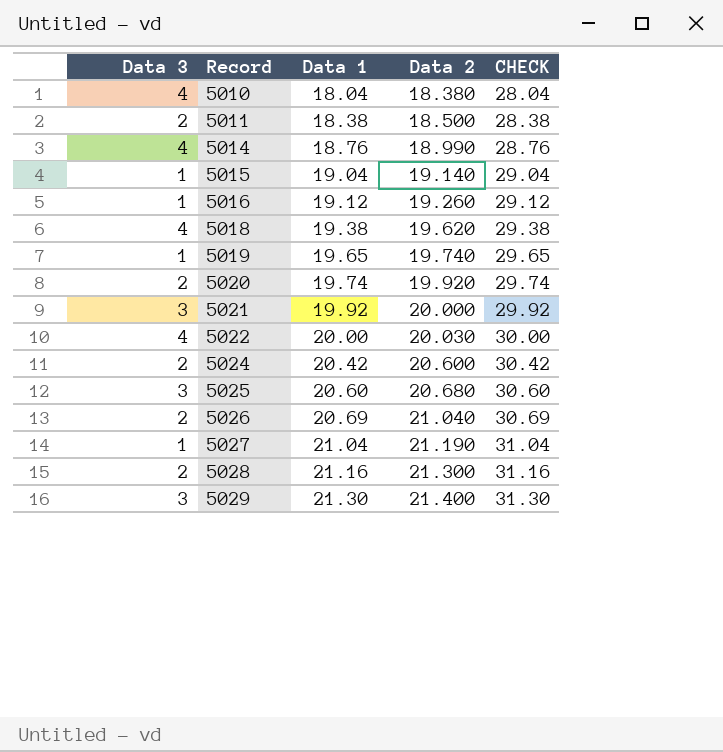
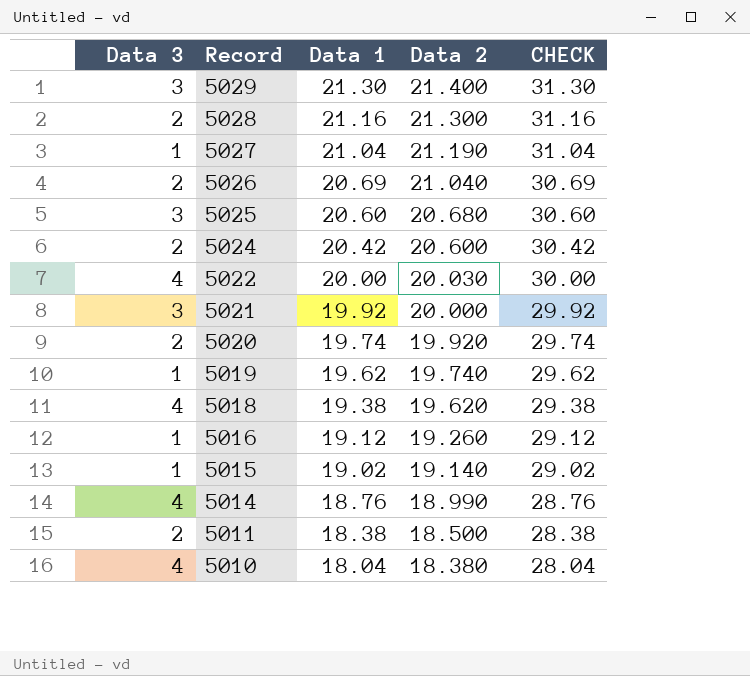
row order: Record ascending -> Record descending
5019 | Data 1: 19.65 -> 19.62
5019 | CHECK: 29.65 -> 29.62
5015 | Data 1: 19.04 -> 19.02
5015 | CHECK: 29.04 -> 29.02

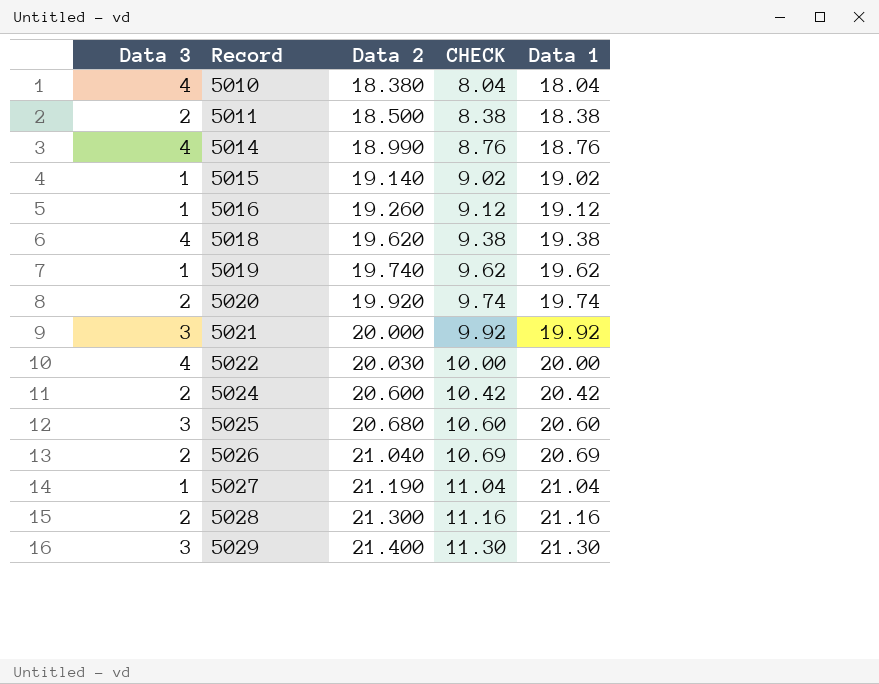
row order: Record descending -> Record ascending
column CHECK | formula: [Data 1] + 10 -> [Data 1] - 10
column Data 1 | position: 3 -> 5

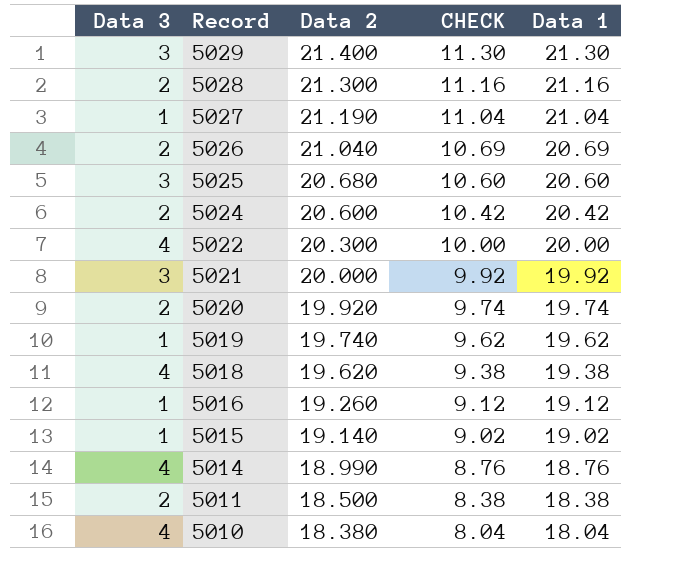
row order: Record ascending -> Record descending
5022 | Data 2: 20.030 -> 20.300

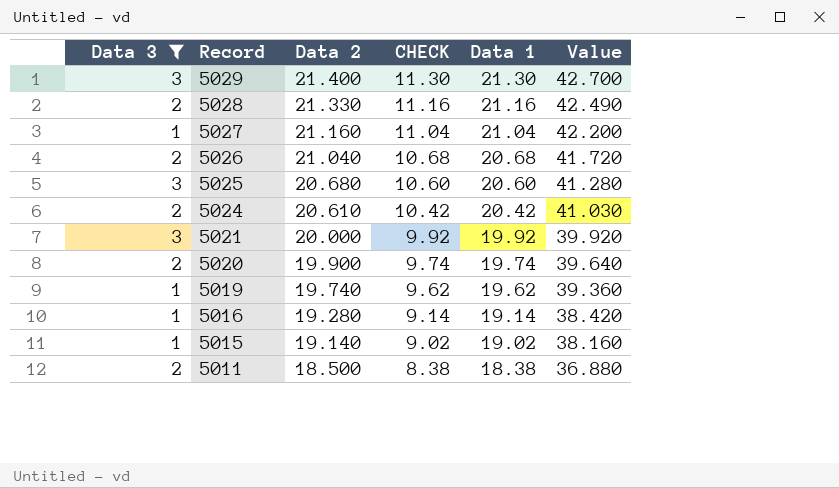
filter: none -> Data 3 != 4
column Value | formula: none -> [Data 2] + [Data 1]
5028 | Data 2: 21.300 -> 21.330
5027 | Data 2: 21.190 -> 21.160
5026 | CHECK: 10.69 -> 10.68
5026 | Data 1: 20.69 -> 20.68
5024 | Data 2: 20.600 -> 20.610
5020 | Data 2: 19.920 -> 19.900
5016 | Data 2: 19.260 -> 19.280
5016 | CHECK: 9.12 -> 9.14
5016 | Data 1: 19.12 -> 19.14

